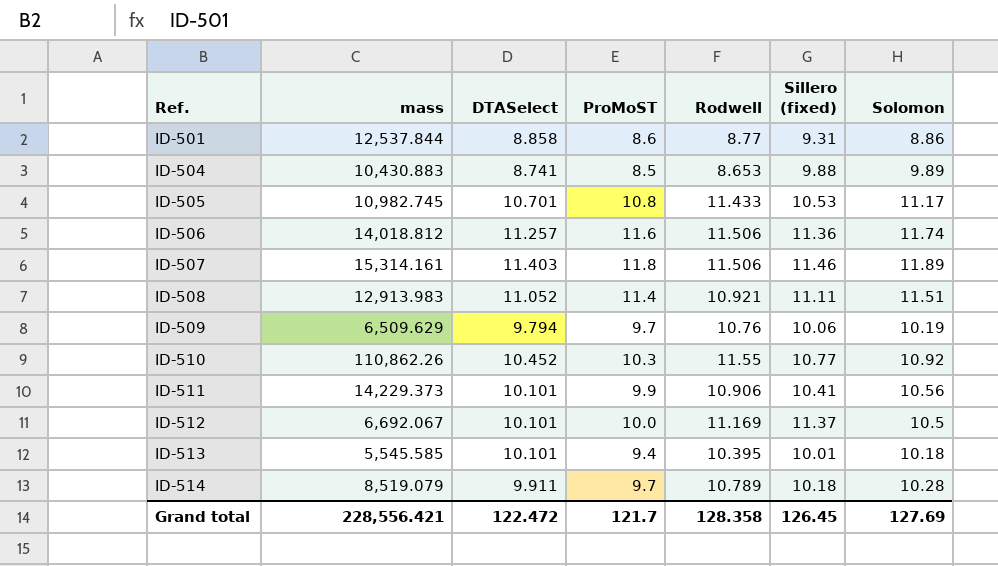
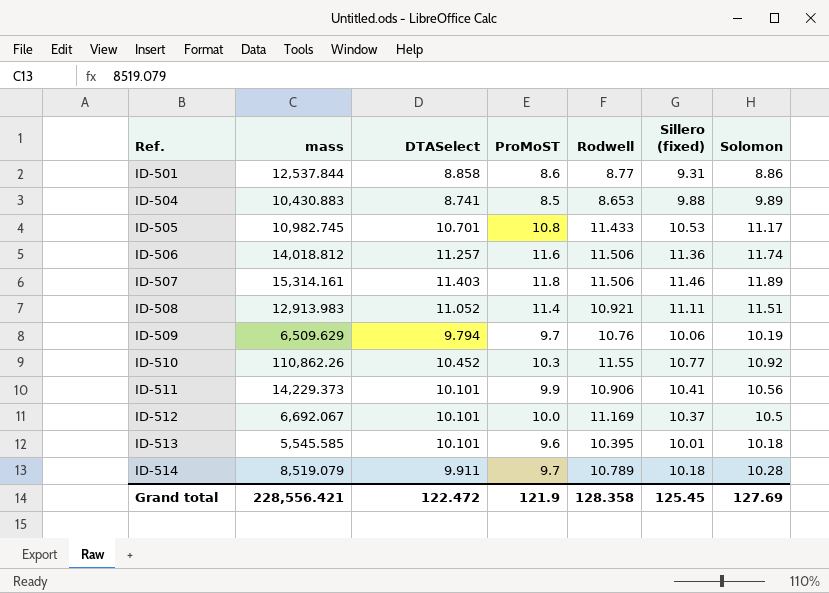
ID-512 | Sillero (fixed): 11.37 -> 10.37
ID-513 | ProMoST: 9.4 -> 9.6
Grand total | ProMoST: 121.7 -> 121.9
Grand total | Sillero (fixed): 126.45 -> 125.45

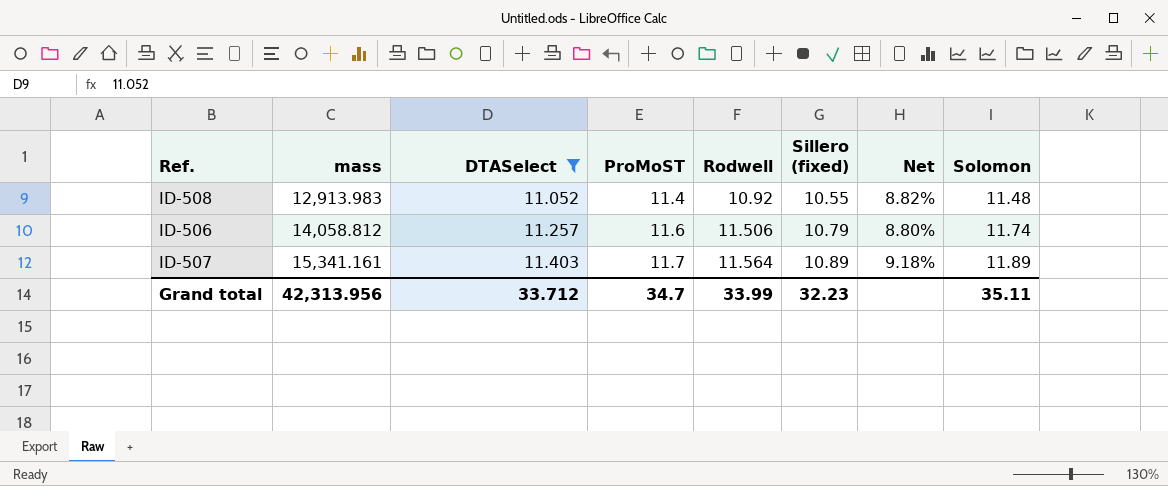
filter: none -> DTASelect >= 11.052
row order: Ref. ascending -> mass ascending
column Net | formula: none -> ([Solomon] - [Sillero (fixed)]) / [Sillero (fixed)]
ID-508 | Rodwell: 10.921 -> 10.92
ID-508 | Sillero (fixed): 11.11 -> 10.55
ID-508 | Solomon: 11.51 -> 11.48
ID-506 | mass: 14,018.812 -> 14,058.812
ID-506 | Sillero (fixed): 11.36 -> 10.79
ID-507 | mass: 15,314.161 -> 15,341.161
ID-507 | ProMoST: 11.8 -> 11.7
ID-507 | Rodwell: 11.506 -> 11.564
ID-507 | Sillero (fixed): 11.46 -> 10.89
Grand total | mass: 228,556.421 -> 42,313.956
Grand total | DTASelect: 122.472 -> 33.712
Grand total | ProMoST: 121.9 -> 34.7
Grand total | Rodwell: 128.358 -> 33.99
Grand total | Sillero (fixed): 125.45 -> 32.23
Grand total | Solomon: 127.69 -> 35.11

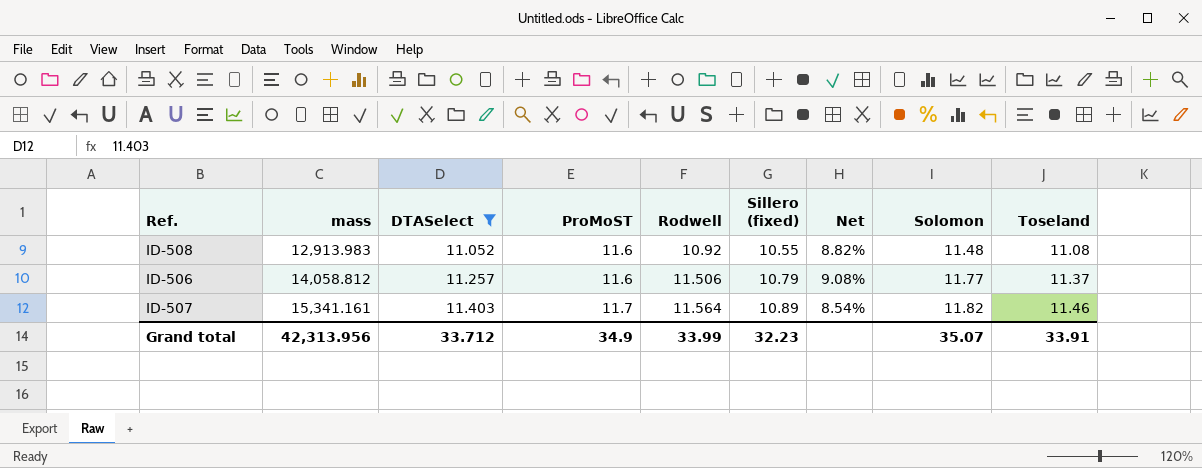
column Toseland | position: none -> 9
ID-508 | ProMoST: 11.4 -> 11.6
ID-506 | Net: 8.80% -> 9.08%
ID-506 | Solomon: 11.74 -> 11.77
ID-507 | Net: 9.18% -> 8.54%
ID-507 | Solomon: 11.89 -> 11.82
Grand total | ProMoST: 34.7 -> 34.9
Grand total | Solomon: 35.11 -> 35.07

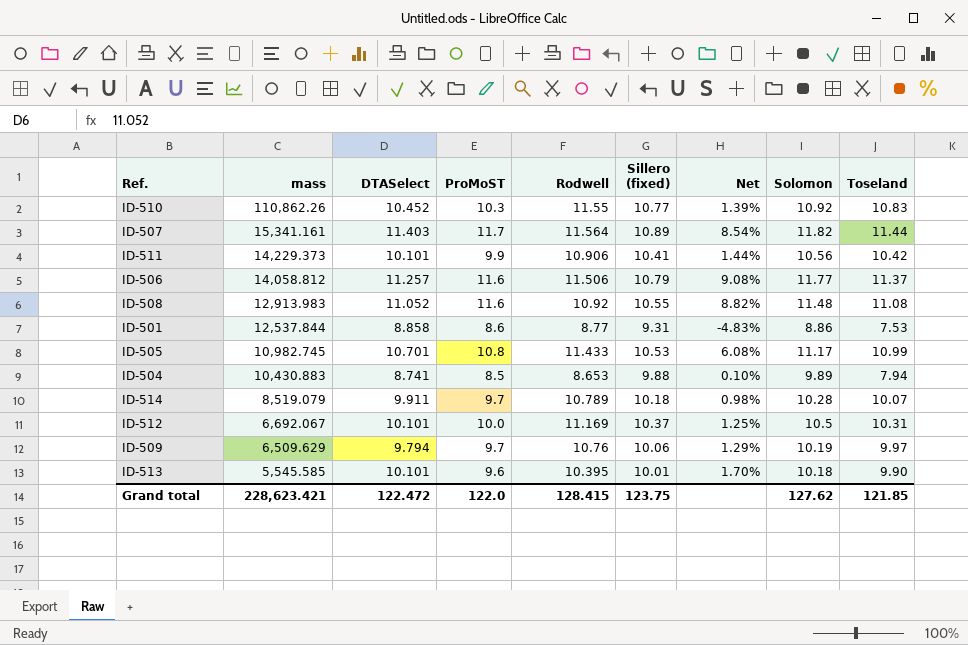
filter: DTASelect >= 11.052 -> none
row order: mass ascending -> mass descending
ID-507 | Toseland: 11.46 -> 11.44
Grand total | mass: 42,313.956 -> 228,623.421
Grand total | DTASelect: 33.712 -> 122.472
Grand total | ProMoST: 34.9 -> 122.0
Grand total | Rodwell: 33.99 -> 128.415
Grand total | Sillero (fixed): 32.23 -> 123.75
Grand total | Solomon: 35.07 -> 127.62
Grand total | Toseland: 33.91 -> 121.85

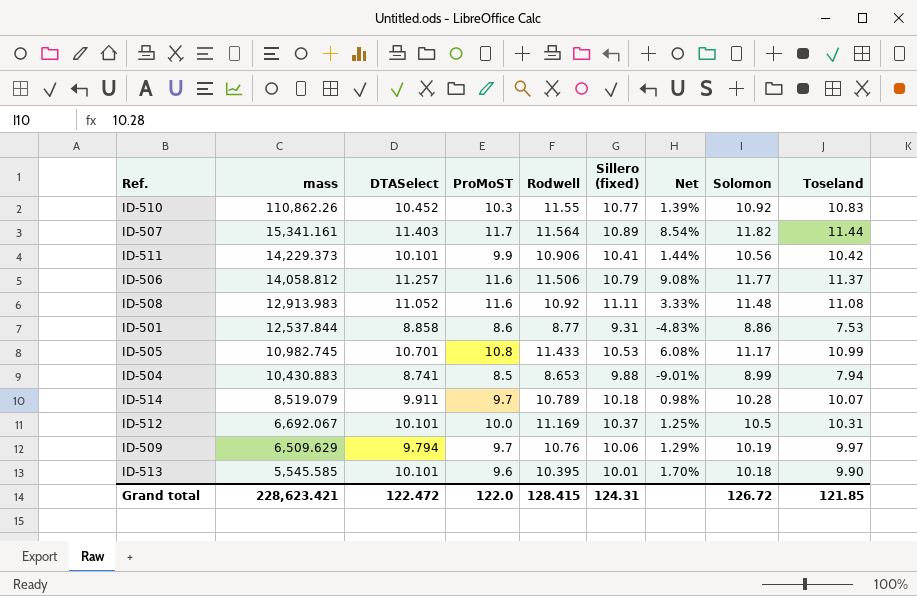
ID-508 | Sillero (fixed): 10.55 -> 11.11
ID-508 | Net: 8.82% -> 3.33%
ID-504 | Net: 0.10% -> -9.01%
ID-504 | Solomon: 9.89 -> 8.99
Grand total | Sillero (fixed): 123.75 -> 124.31
Grand total | Solomon: 127.62 -> 126.72

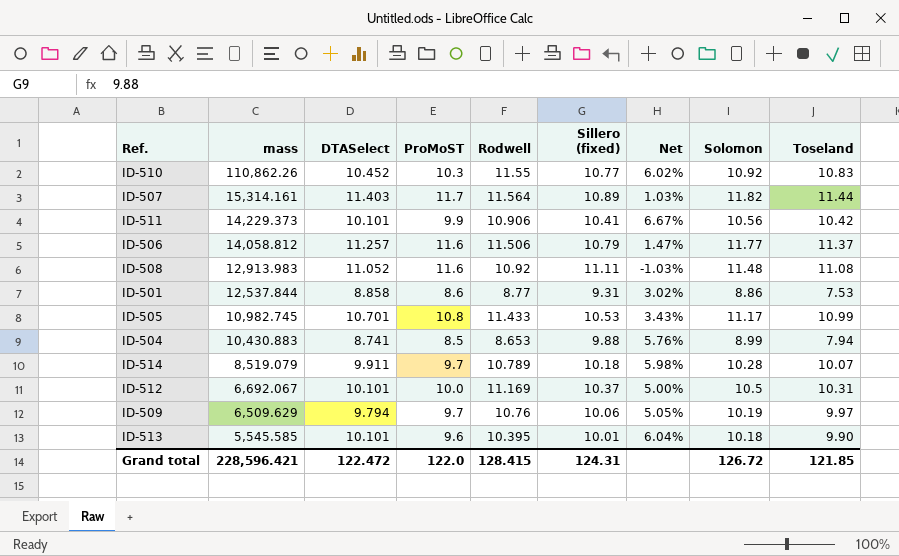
column Net | formula: ([Solomon] - [Sillero (fixed)]) / [Sillero (fixed)] -> ([Solomon] - [ProMoST]) / [ProMoST]
ID-507 | mass: 15,341.161 -> 15,314.161
Grand total | mass: 228,623.421 -> 228,596.421

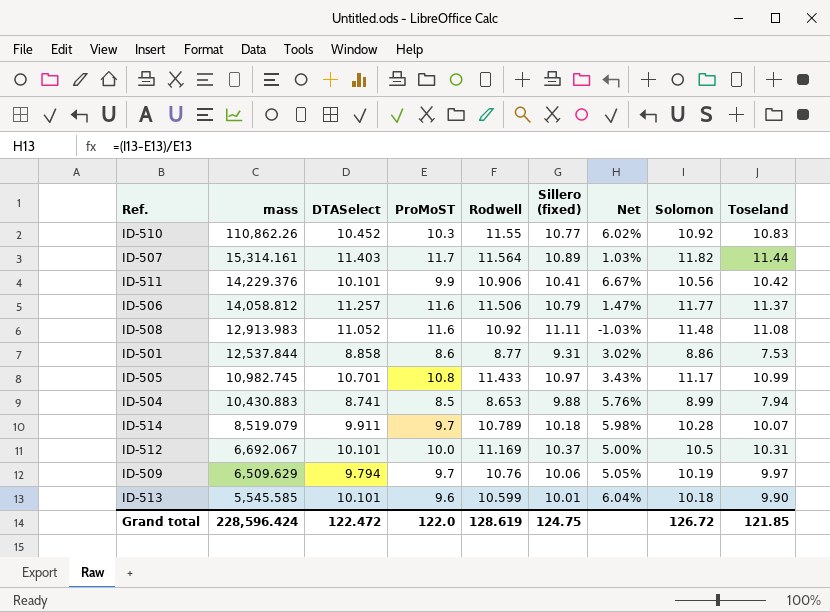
ID-511 | mass: 14,229.373 -> 14,229.376
ID-505 | Sillero (fixed): 10.53 -> 10.97
ID-513 | Rodwell: 10.395 -> 10.599
Grand total | mass: 228,596.421 -> 228,596.424
Grand total | Rodwell: 128.415 -> 128.619
Grand total | Sillero (fixed): 124.31 -> 124.75

